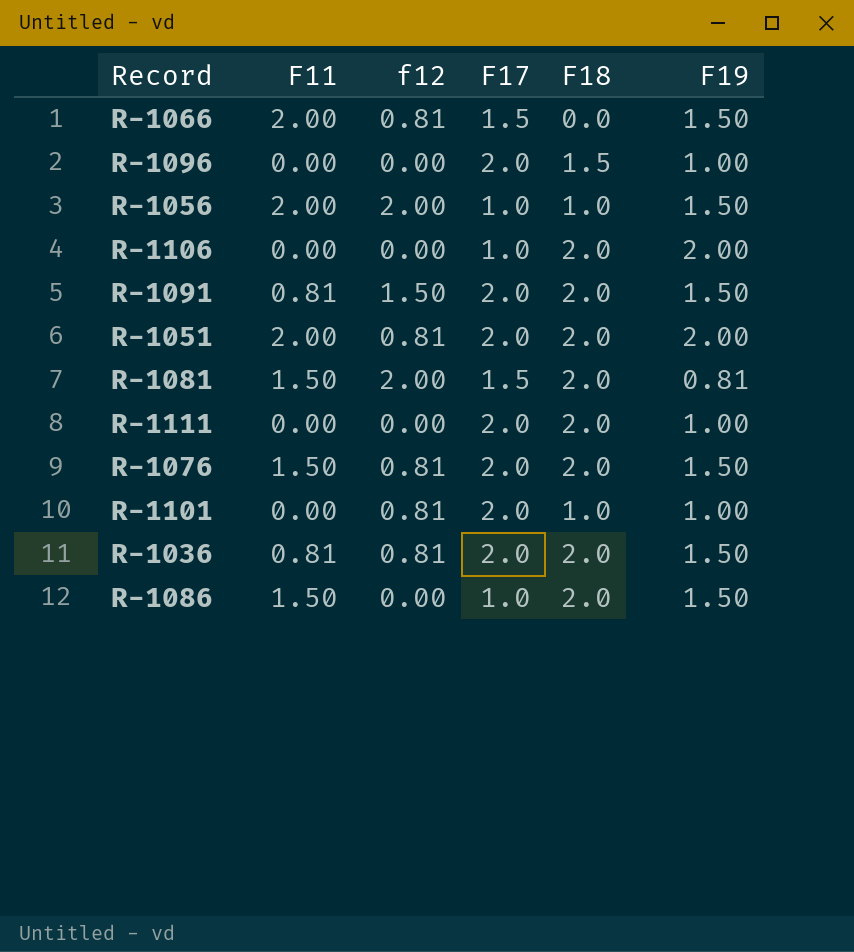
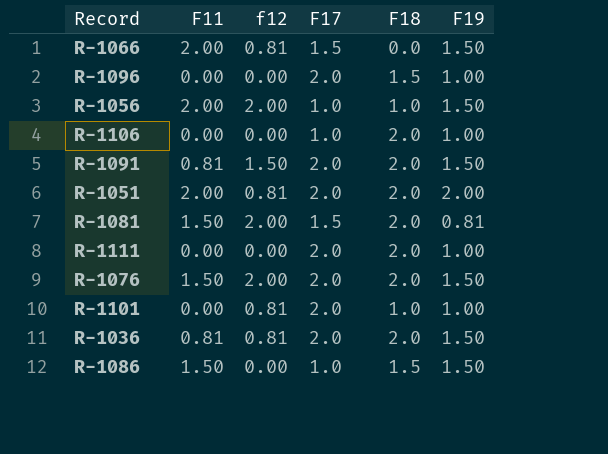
R-1106 | F19: 2.00 -> 1.00
R-1076 | f12: 0.81 -> 2.00
R-1086 | F18: 2.0 -> 1.5

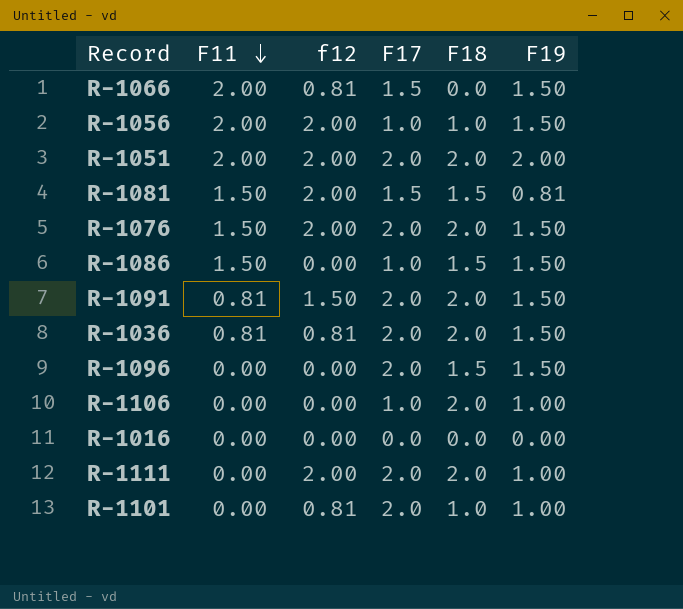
row order: none -> F11 descending
R-1051 | f12: 0.81 -> 2.00
R-1081 | F18: 2.0 -> 1.5
R-1096 | F19: 1.00 -> 1.50
row R-1016: none -> 0.00 | 0.00 | 0.0 | 0.0 | 0.00
R-1111 | f12: 0.00 -> 2.00

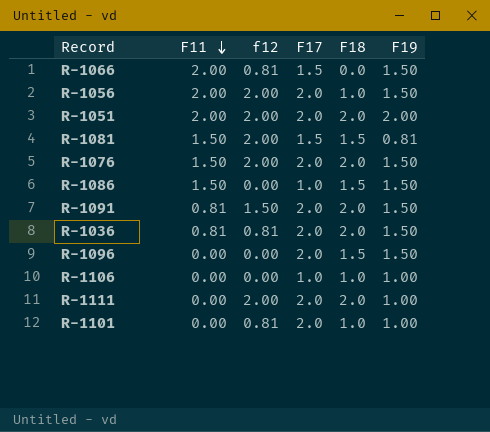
row R-1016: 0.00 | 0.00 | 0.0 | 0.0 | 0.00 -> none
R-1056 | F17: 1.0 -> 2.0
R-1106 | F18: 2.0 -> 1.0

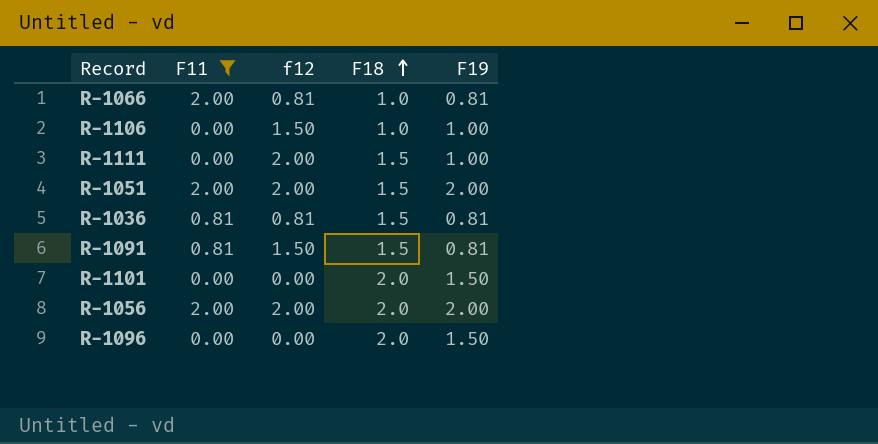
filter: none -> F11 != 1.50
row order: F11 descending -> F18 ascending
column F17 | position: 4 -> none
R-1066 | F18: 0.0 -> 1.0
R-1066 | F19: 1.50 -> 0.81
R-1106 | f12: 0.00 -> 1.50
R-1111 | F18: 2.0 -> 1.5
R-1051 | F18: 2.0 -> 1.5
R-1036 | F18: 2.0 -> 1.5
R-1036 | F19: 1.50 -> 0.81
R-1091 | F18: 2.0 -> 1.5
R-1091 | F19: 1.50 -> 0.81
R-1101 | f12: 0.81 -> 0.00
R-1101 | F18: 1.0 -> 2.0
R-1101 | F19: 1.00 -> 1.50
R-1056 | F18: 1.0 -> 2.0
R-1056 | F19: 1.50 -> 2.00
R-1096 | F18: 1.5 -> 2.0

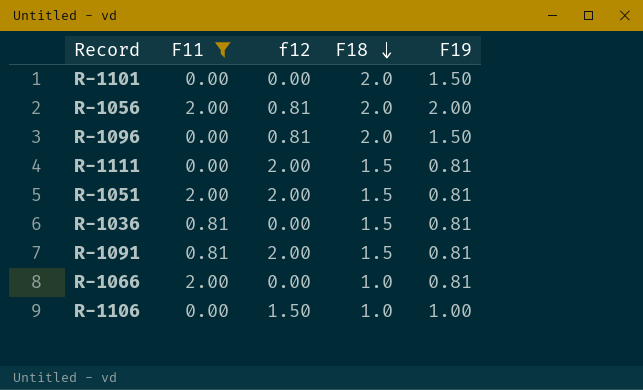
row order: F18 ascending -> F18 descending
R-1056 | f12: 2.00 -> 0.81
R-1096 | f12: 0.00 -> 0.81
R-1111 | F19: 1.00 -> 0.81
R-1051 | F19: 2.00 -> 0.81
R-1036 | f12: 0.81 -> 0.00
R-1091 | f12: 1.50 -> 2.00
R-1066 | f12: 0.81 -> 0.00

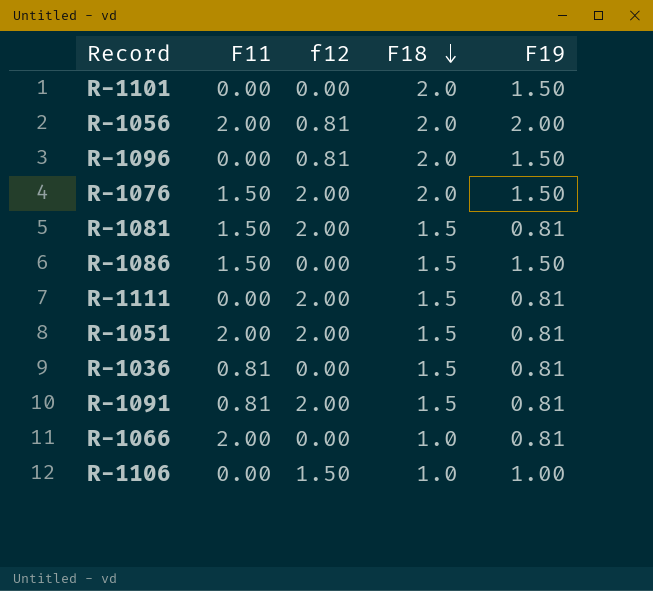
filter: F11 != 1.50 -> none

